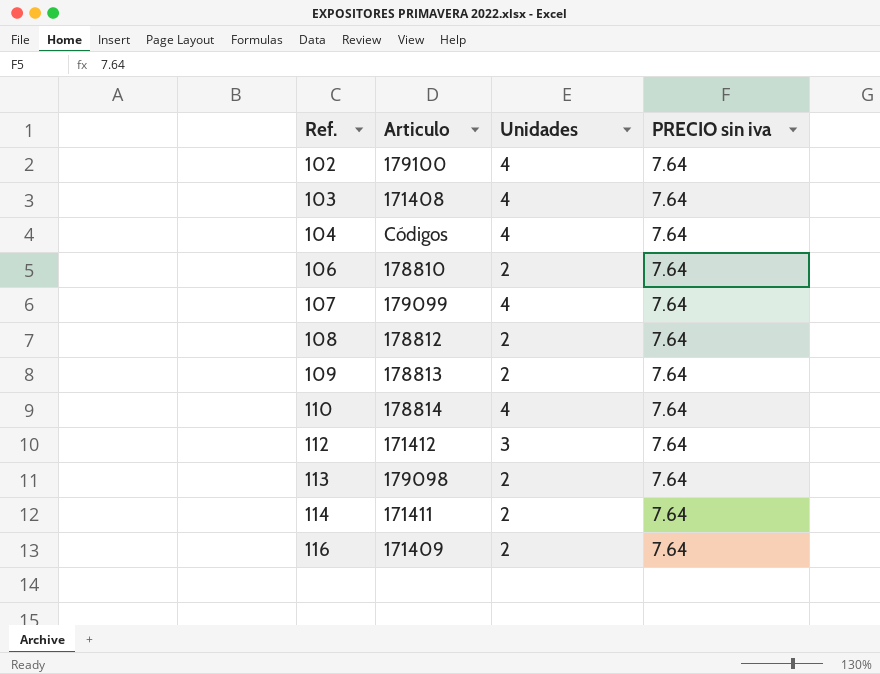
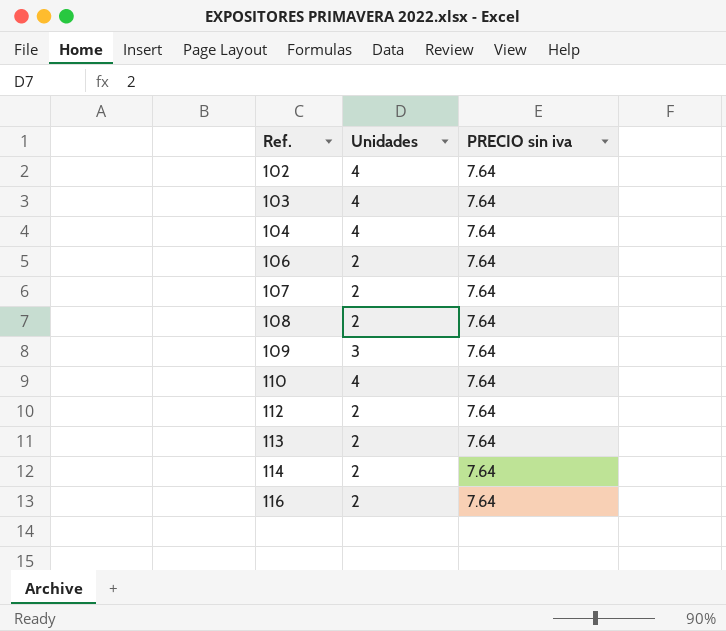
column Articulo | position: 2 -> none
107 | Unidades: 4 -> 2
109 | Unidades: 2 -> 3
112 | Unidades: 3 -> 2

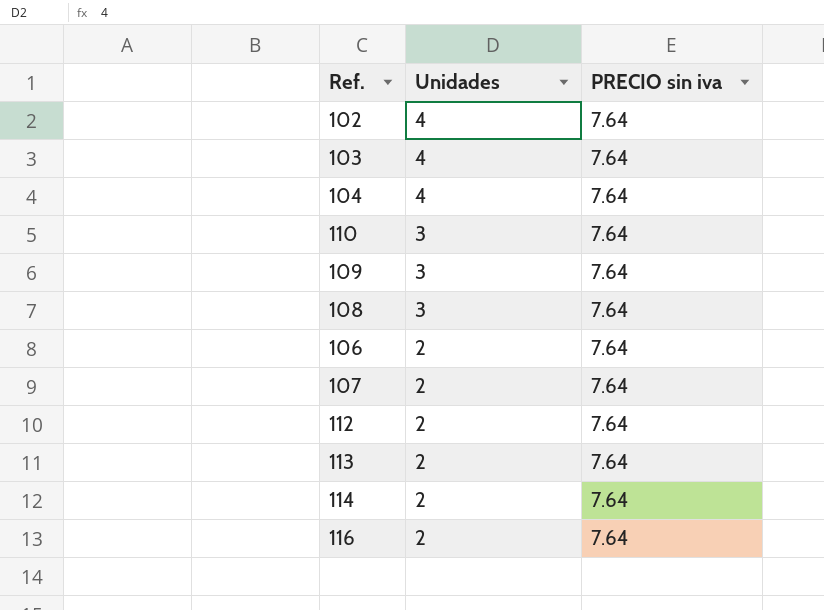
row order: Ref. ascending -> Unidades descending
110 | Unidades: 4 -> 3
108 | Unidades: 2 -> 3

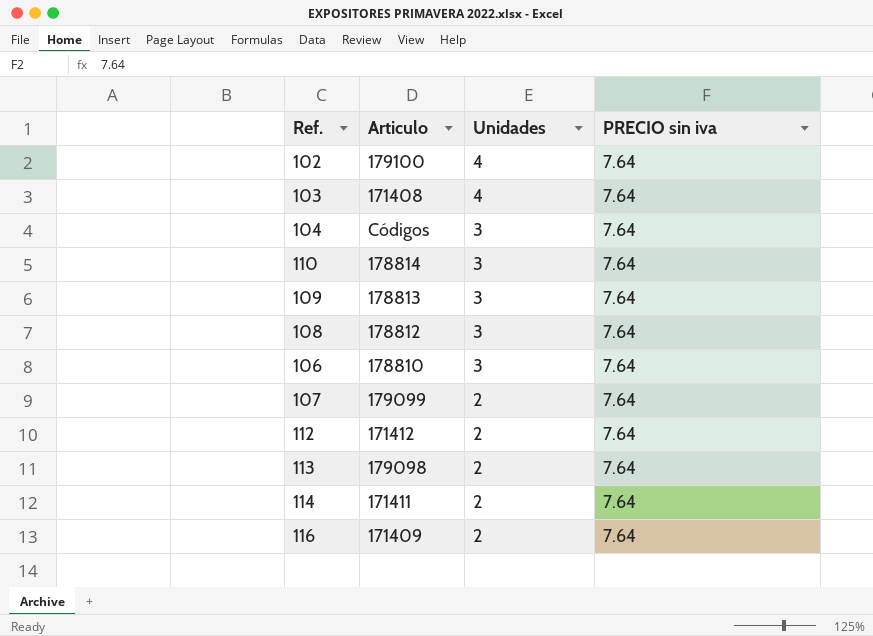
column Articulo | position: none -> 2
104 | Unidades: 4 -> 3
106 | Unidades: 2 -> 3

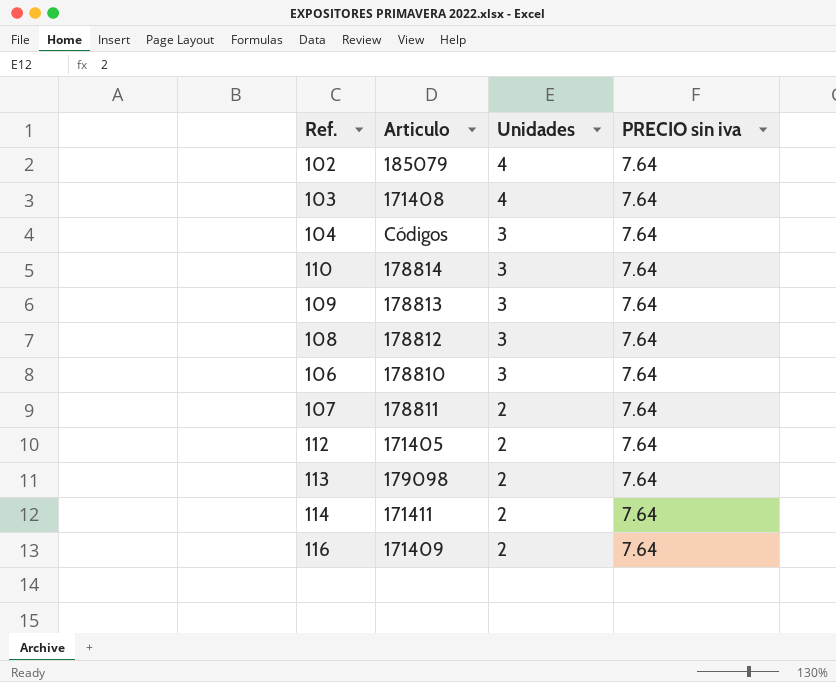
102 | Articulo: 179100 -> 185079
107 | Articulo: 179099 -> 178811
112 | Articulo: 171412 -> 171405

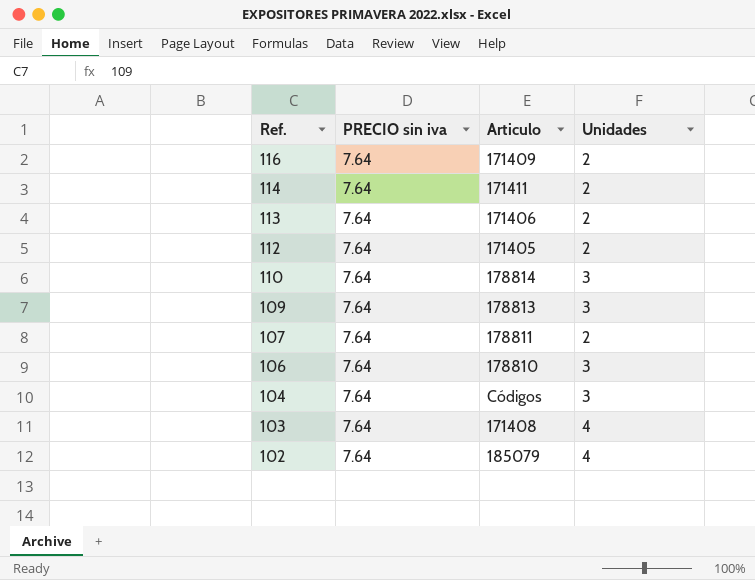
row order: Unidades descending -> Ref. descending
column PRECIO sin iva | position: 4 -> 2
row 108: 178812 | 3 | 7.64 -> none
113 | Articulo: 179098 -> 171406

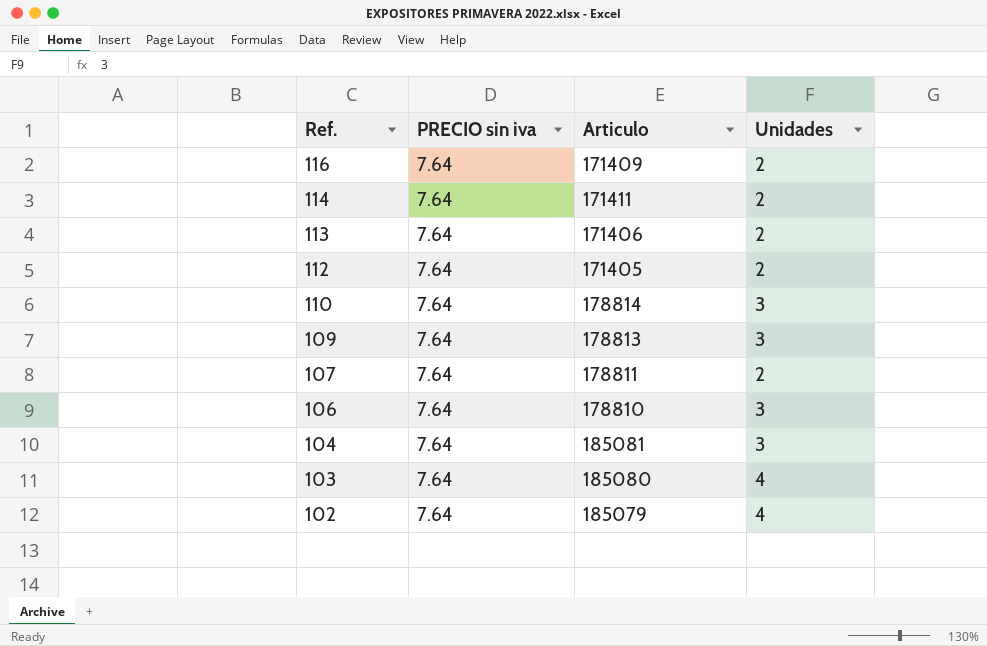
104 | Articulo: Códigos -> 185081
103 | Articulo: 171408 -> 185080

